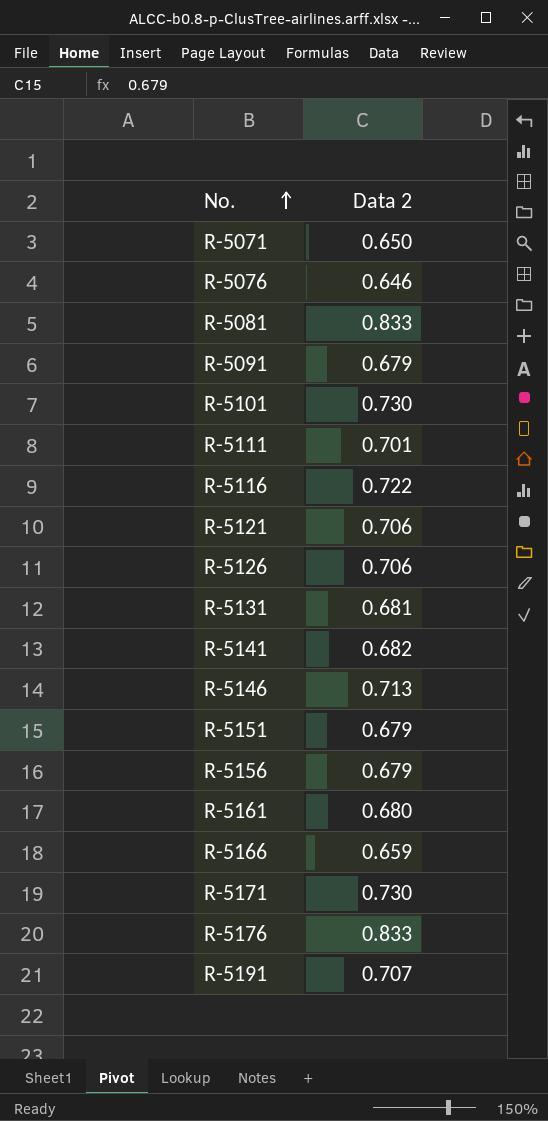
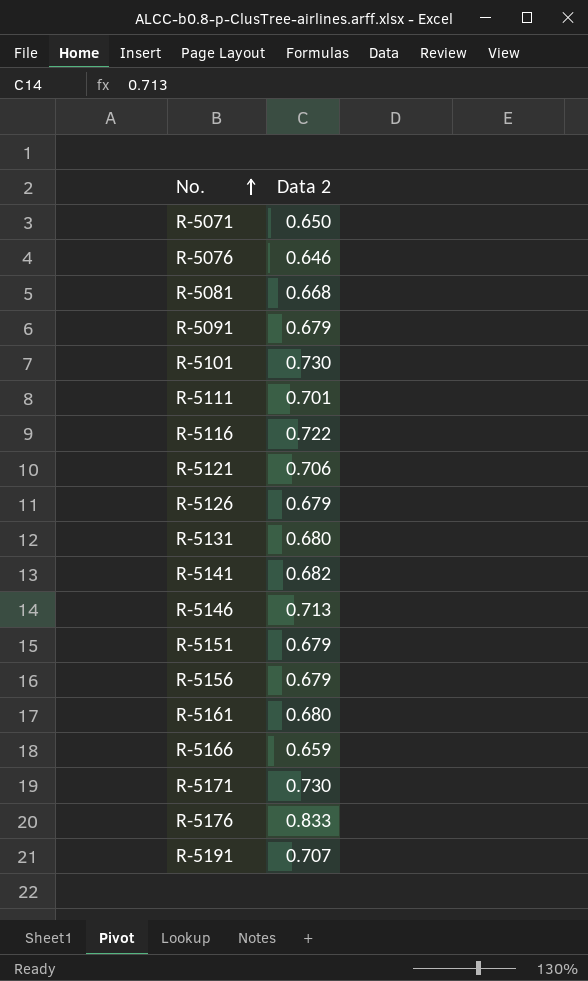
R-5081 | Data 2: 0.833 -> 0.668
R-5126 | Data 2: 0.706 -> 0.679
R-5131 | Data 2: 0.681 -> 0.680

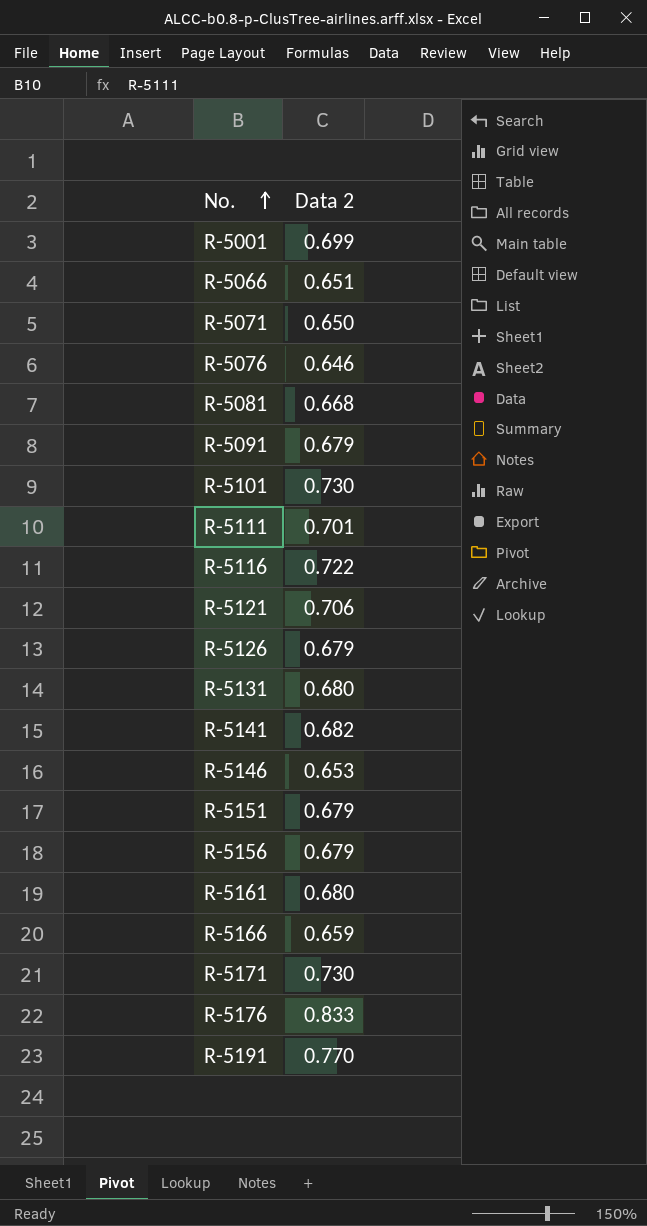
row R-5001: none -> 0.699
row R-5066: none -> 0.651
R-5146 | Data 2: 0.713 -> 0.653
R-5191 | Data 2: 0.707 -> 0.770

